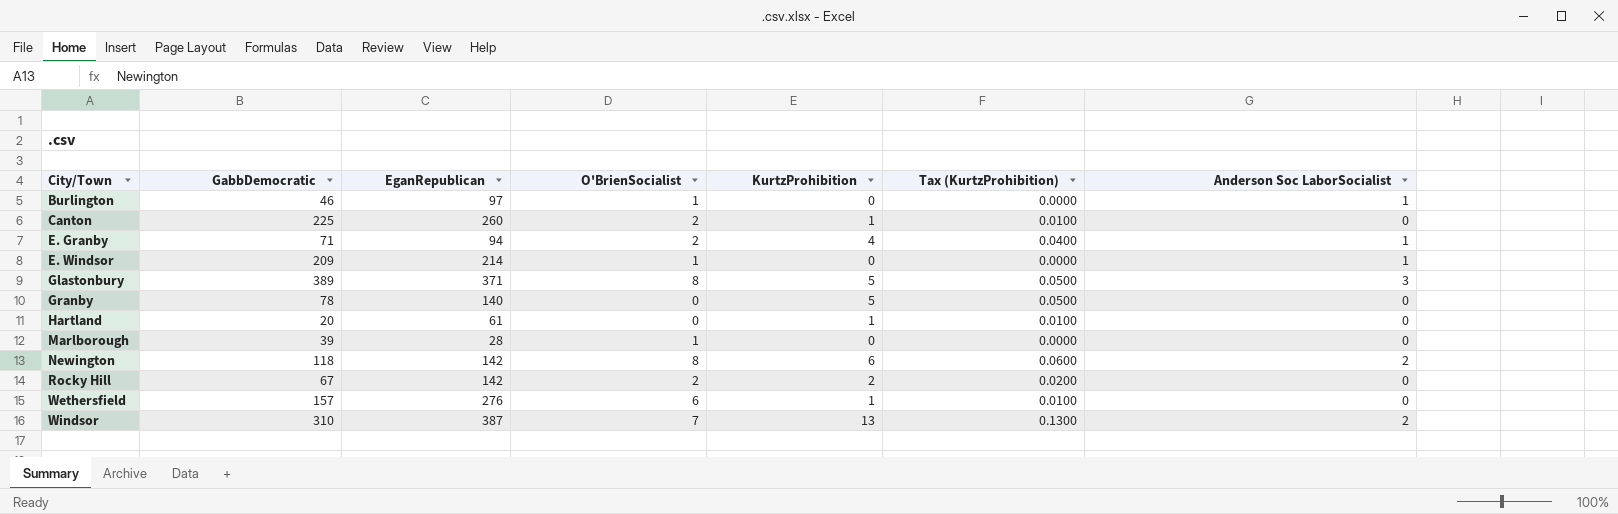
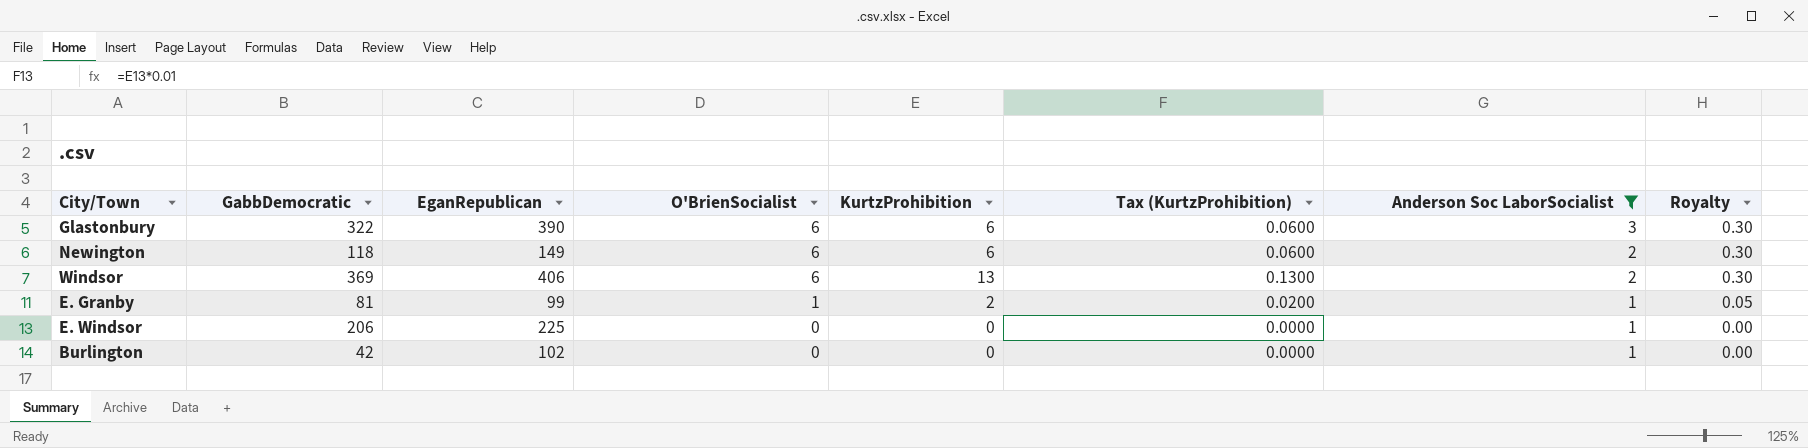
filter: none -> Anderson Soc LaborSocialist != 0
row order: City/Town ascending -> O'BrienSocialist descending
column Royalty | formula: none -> [O'BrienSocialist] * 0.05
Glastonbury | GabbDemocratic: 389 -> 322
Glastonbury | EganRepublican: 371 -> 390
Glastonbury | O'BrienSocialist: 8 -> 6
Glastonbury | KurtzProhibition: 5 -> 6
Glastonbury | Tax (KurtzProhibition): 0.0500 -> 0.0600
Newington | EganRepublican: 142 -> 149
Newington | O'BrienSocialist: 8 -> 6
Windsor | GabbDemocratic: 310 -> 369
Windsor | EganRepublican: 387 -> 406
Windsor | O'BrienSocialist: 7 -> 6
E. Granby | GabbDemocratic: 71 -> 81
E. Granby | EganRepublican: 94 -> 99
E. Granby | O'BrienSocialist: 2 -> 1
E. Granby | KurtzProhibition: 4 -> 2
E. Granby | Tax (KurtzProhibition): 0.0400 -> 0.0200
E. Windsor | GabbDemocratic: 209 -> 206
E. Windsor | EganRepublican: 214 -> 225
E. Windsor | O'BrienSocialist: 1 -> 0
Burlington | GabbDemocratic: 46 -> 42
Burlington | EganRepublican: 97 -> 102
Burlington | O'BrienSocialist: 1 -> 0

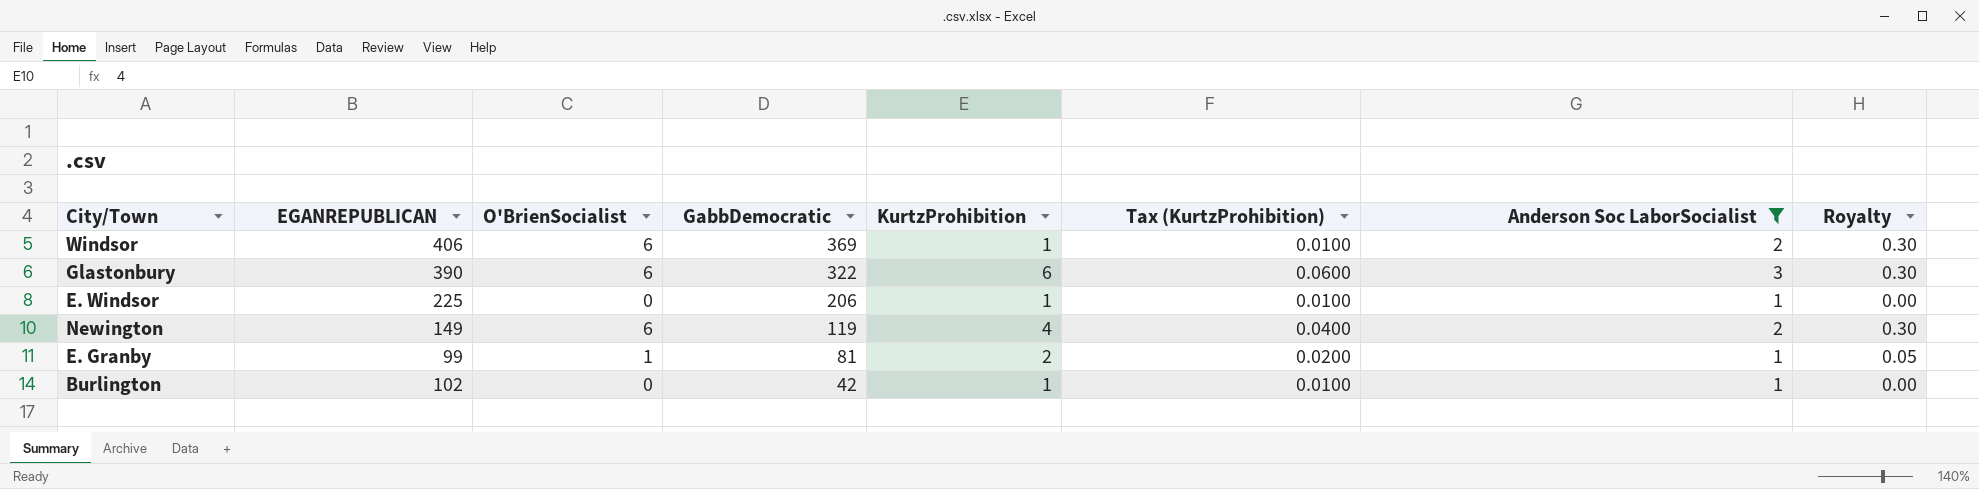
row order: O'BrienSocialist descending -> GabbDemocratic descending
column name: EganRepublican -> EGANREPUBLICAN
column GabbDemocratic | position: 2 -> 4
Windsor | KurtzProhibition: 13 -> 1
Windsor | Tax (KurtzProhibition): 0.1300 -> 0.0100
E. Windsor | KurtzProhibition: 0 -> 1
E. Windsor | Tax (KurtzProhibition): 0.0000 -> 0.0100
Newington | GabbDemocratic: 118 -> 119
Newington | KurtzProhibition: 6 -> 4
Newington | Tax (KurtzProhibition): 0.0600 -> 0.0400
Burlington | KurtzProhibition: 0 -> 1
Burlington | Tax (KurtzProhibition): 0.0000 -> 0.0100

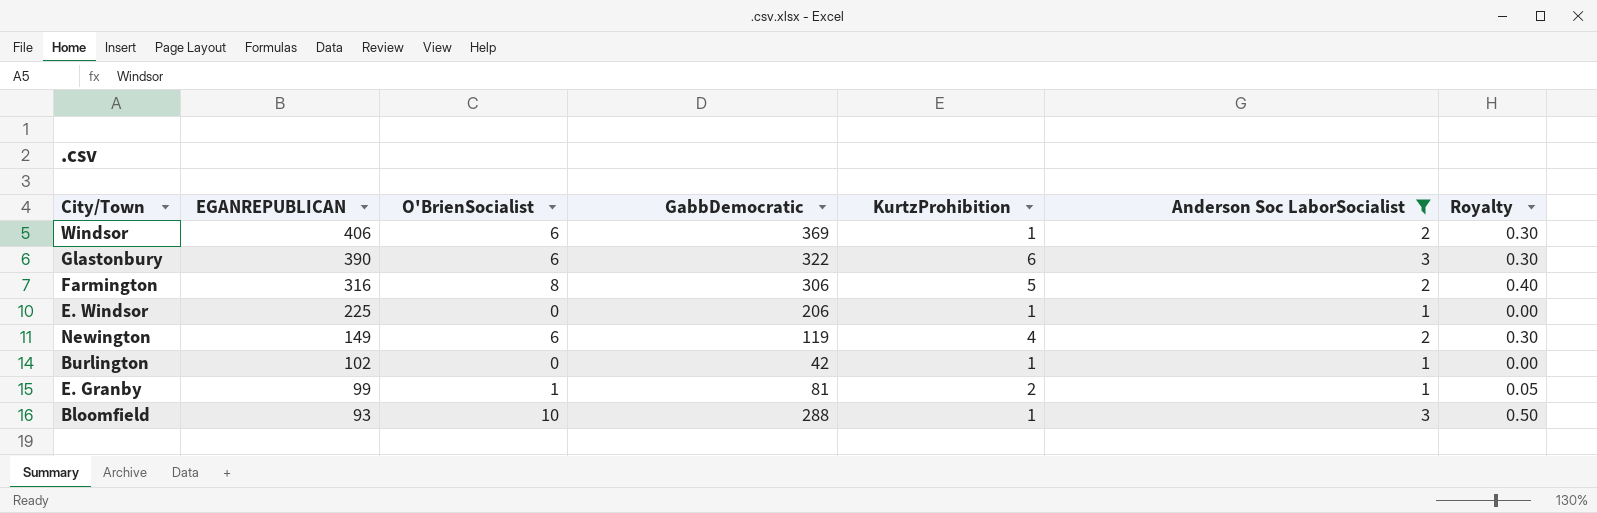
row order: GabbDemocratic descending -> EGANREPUBLICAN descending
column Tax (KurtzProhibition) | formula: [KurtzProhibition] * 0.01 -> none
row Farmington: none -> 316 | 8 | 306 | 5 | 2 | 0.40
row Bloomfield: none -> 93 | 10 | 288 | 1 | 3 | 0.50

